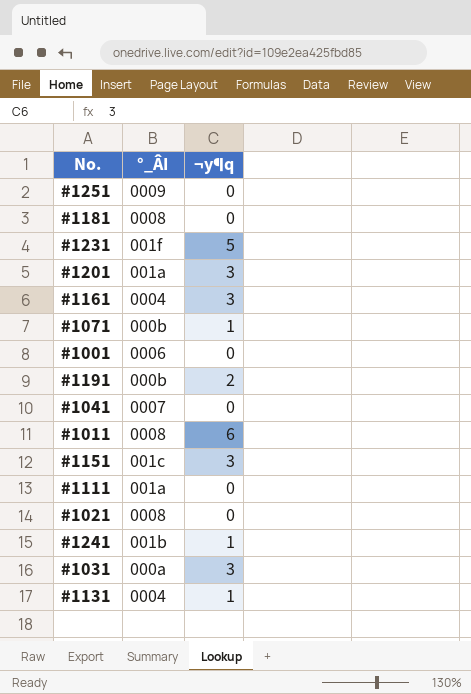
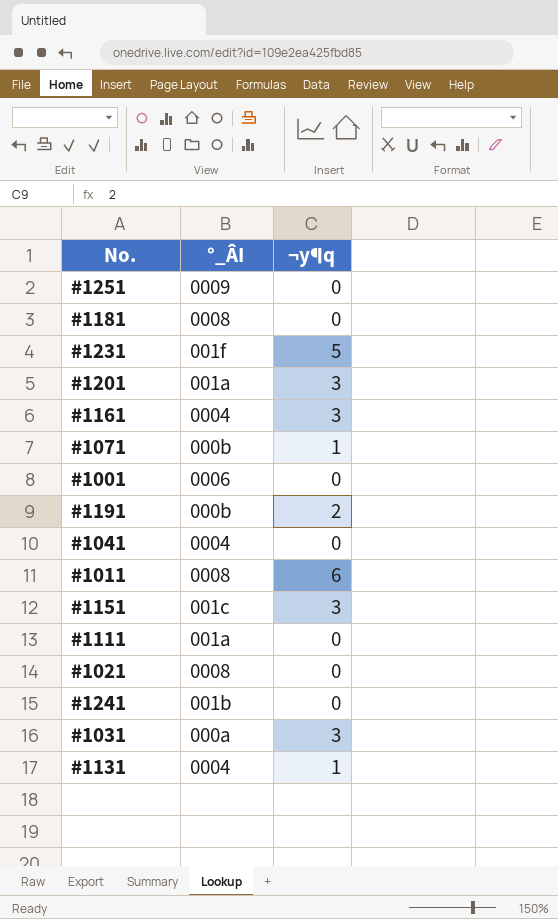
#1041 | °_ÂI: 0007 -> 0004
#1241 | ¬y¶q: 1 -> 0

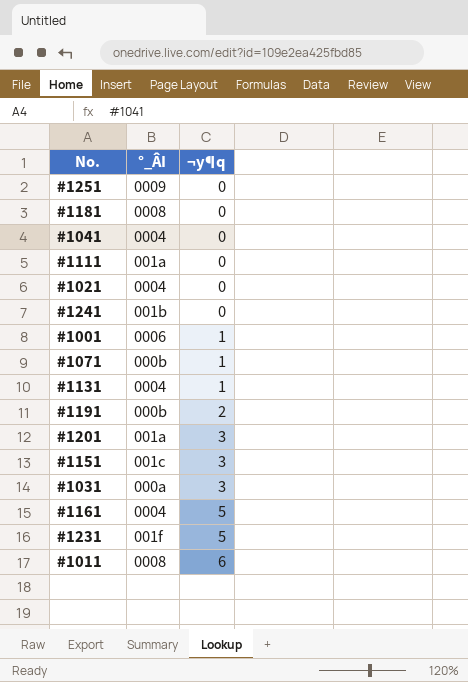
row order: none -> ¬y¶q ascending
#1021 | °_ÂI: 0008 -> 0004
#1001 | ¬y¶q: 0 -> 1
#1161 | ¬y¶q: 3 -> 5

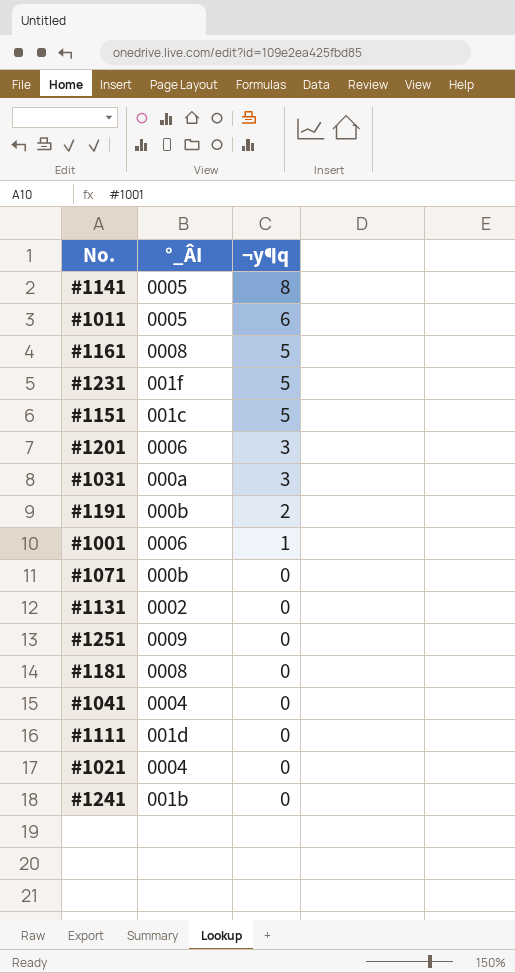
row order: ¬y¶q ascending -> ¬y¶q descending
row #1141: none -> 0005 | 8
#1011 | °_ÂI: 0008 -> 0005
#1161 | °_ÂI: 0004 -> 0008
#1151 | ¬y¶q: 3 -> 5
#1201 | °_ÂI: 001a -> 0006
#1071 | ¬y¶q: 1 -> 0
#1131 | °_ÂI: 0004 -> 0002
#1131 | ¬y¶q: 1 -> 0
#1111 | °_ÂI: 001a -> 001d

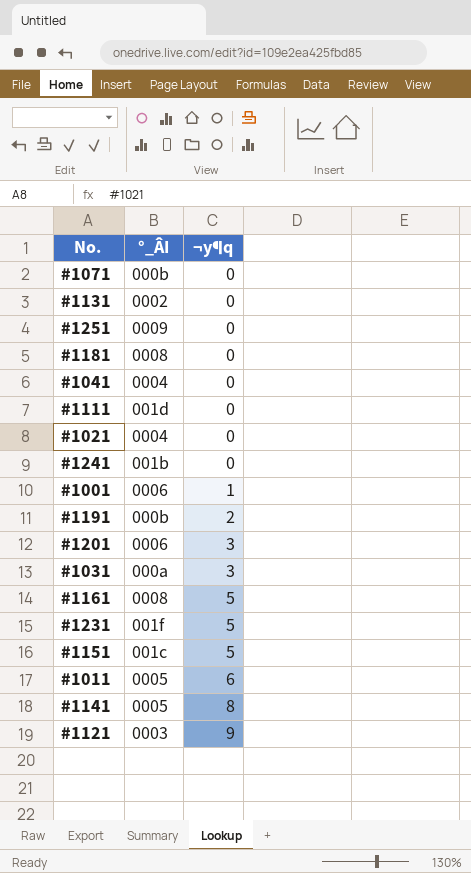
row order: ¬y¶q descending -> ¬y¶q ascending
row #1121: none -> 0003 | 9

